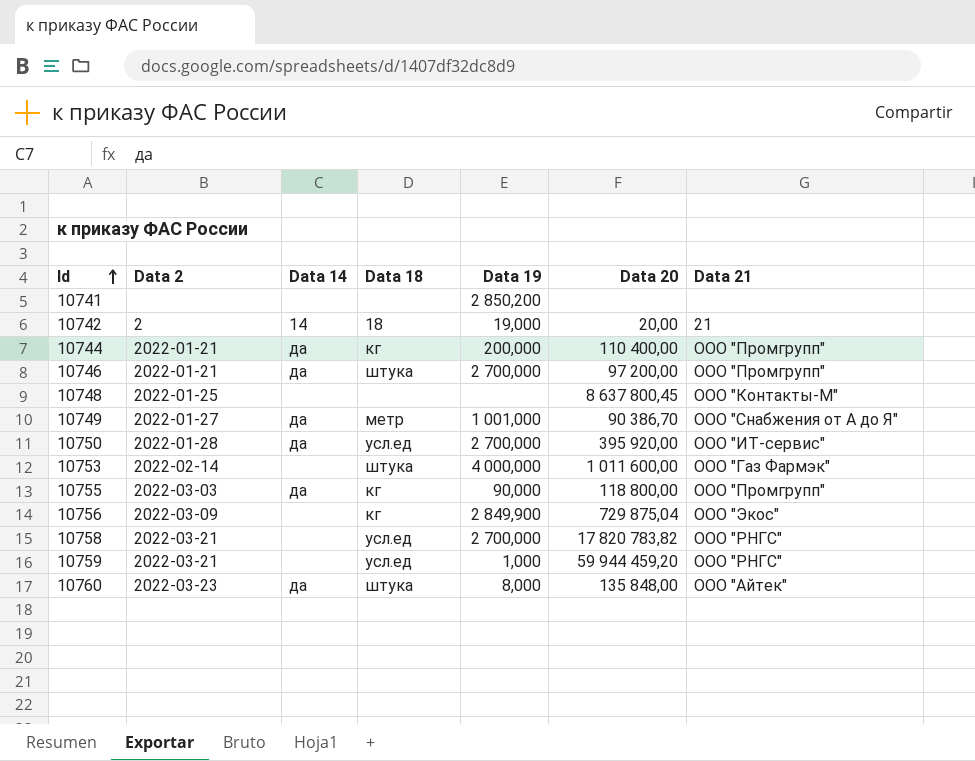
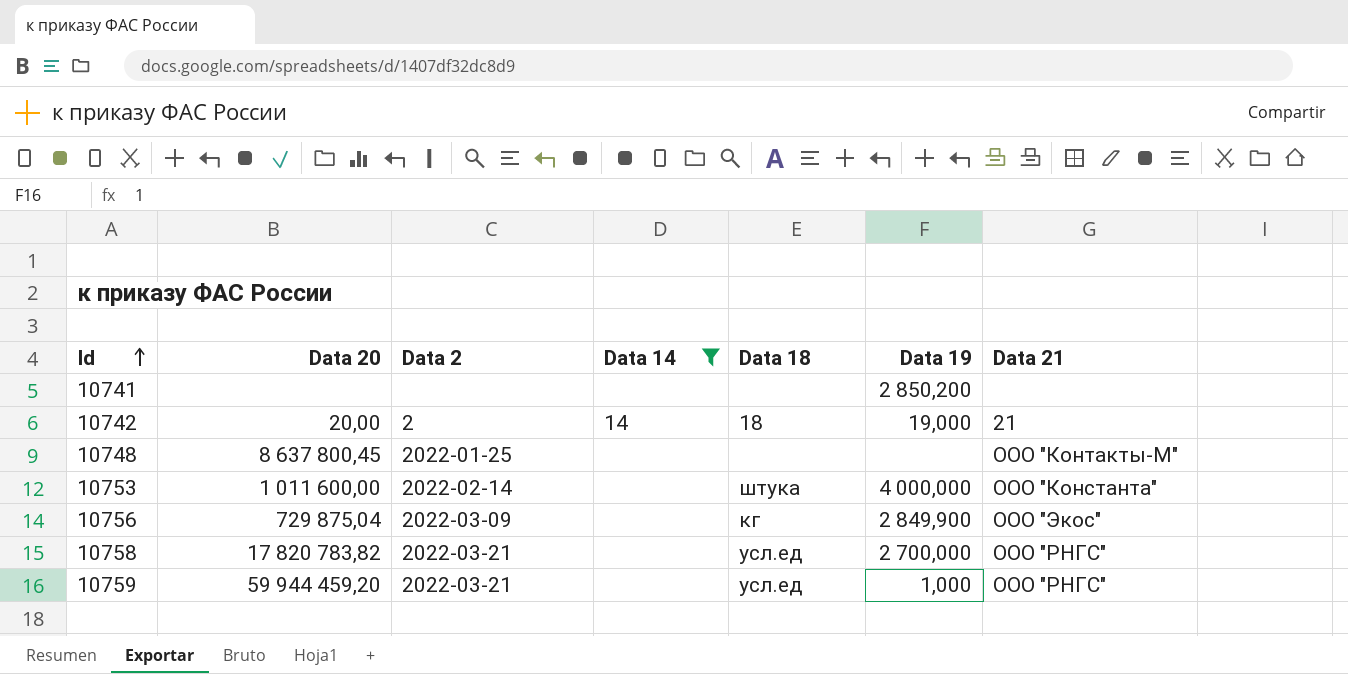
filter: none -> Data 14 != да
column Data 20 | position: 6 -> 2
10753 | Data 21: ООО "Газ Фармэк" -> ООО "Константа"

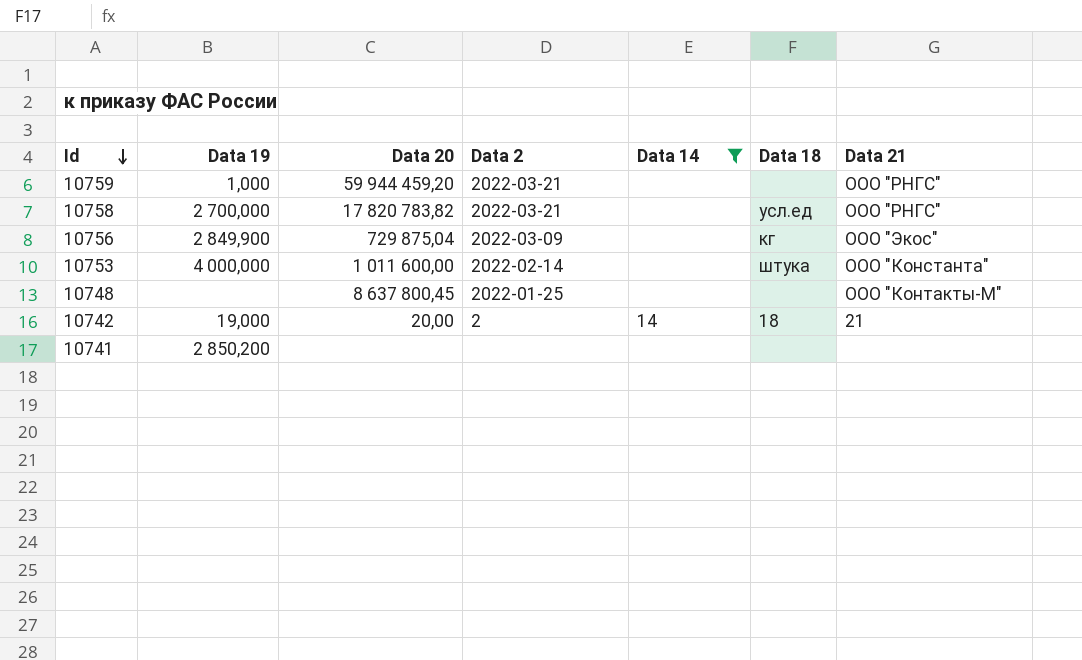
row order: Id ascending -> Id descending
column Data 19 | position: 6 -> 2
10759 | Data 18: усл.ед -> none

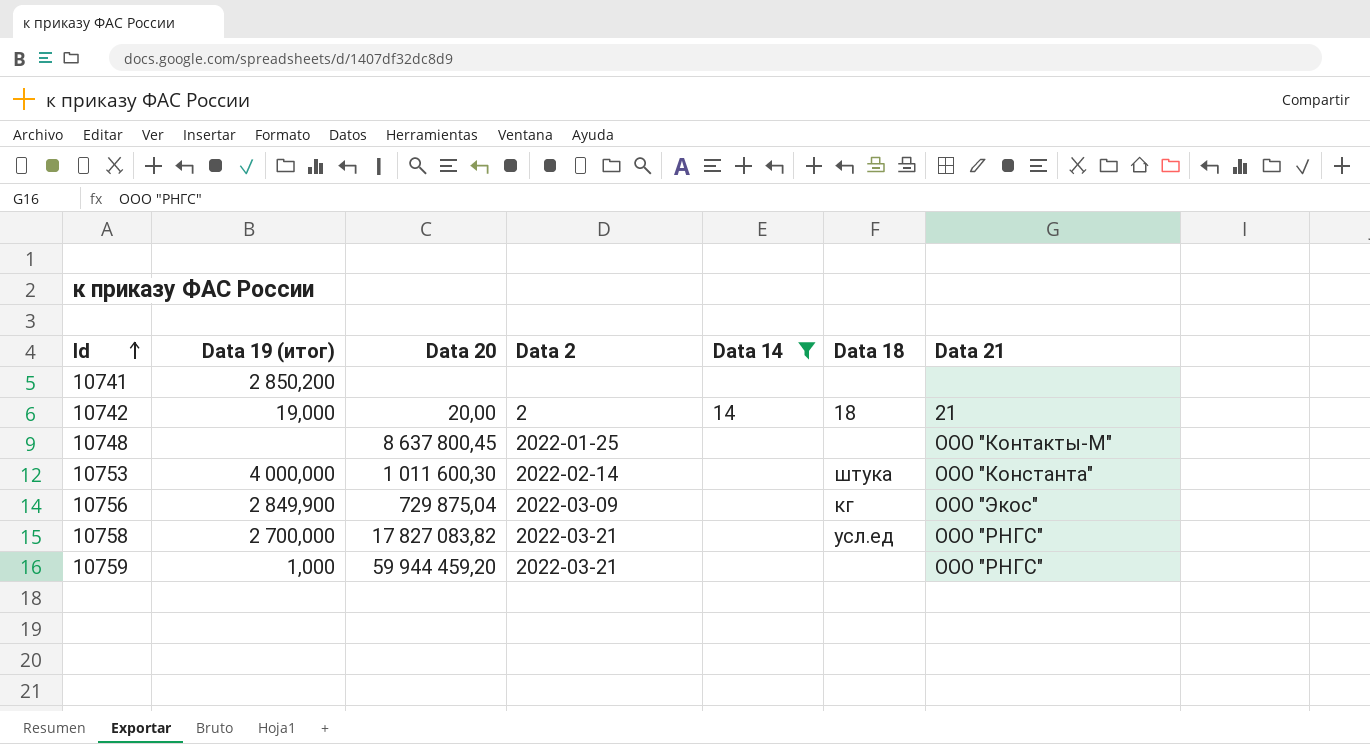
row order: Id descending -> Id ascending
column name: Data 19 -> Data 19 (итог)
10753 | Data 20: 1 011 600,00 -> 1 011 600,30
10758 | Data 20: 17 820 783,82 -> 17 827 083,82

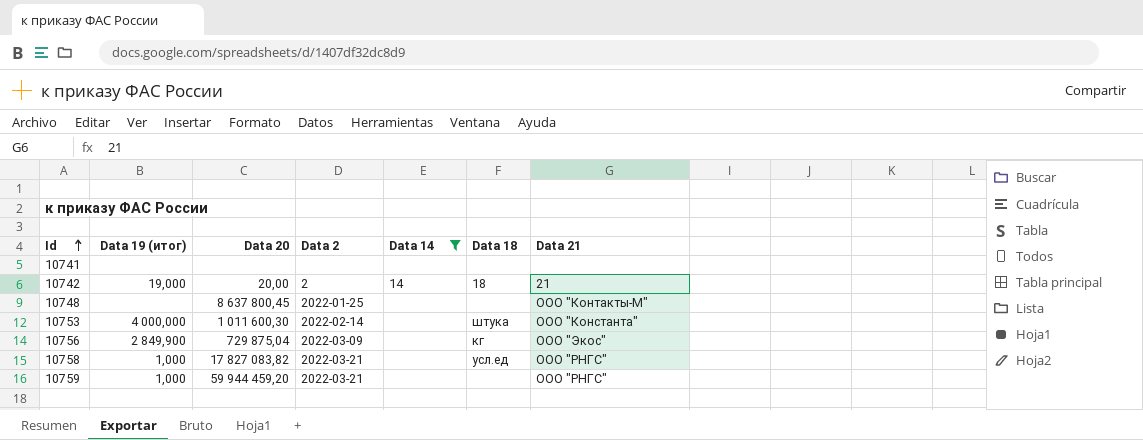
10741 | Data 19 (итог): 2 850,200 -> none
10758 | Data 19 (итог): 2 700,000 -> 1,000

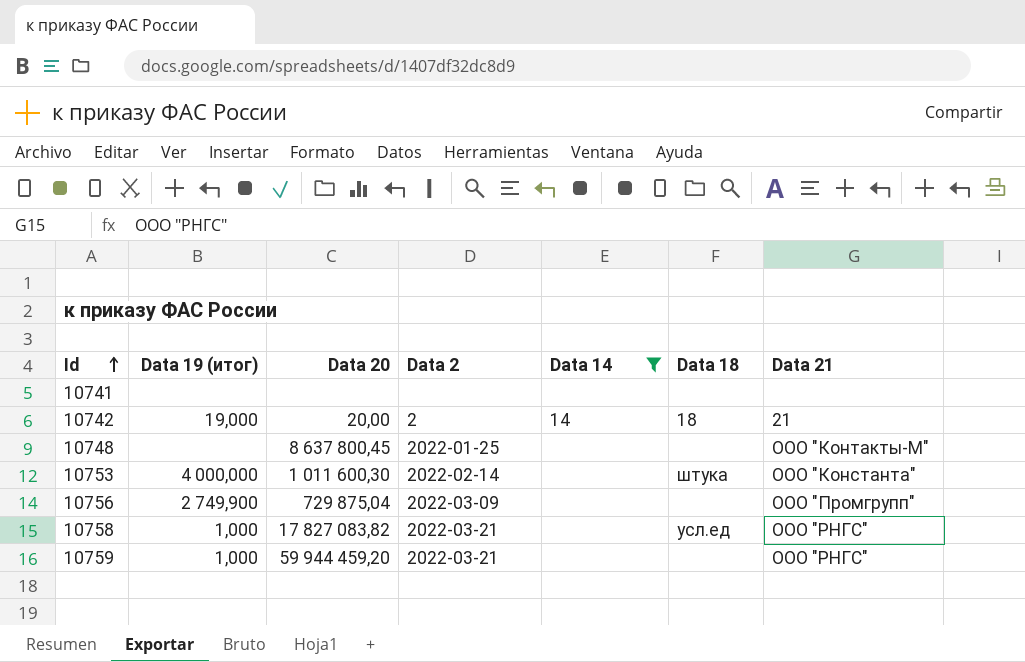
10756 | Data 19 (итог): 2 849,900 -> 2 749,900
10756 | Data 18: кг -> none
10756 | Data 21: ООО "Экос" -> ООО "Промгрупп"

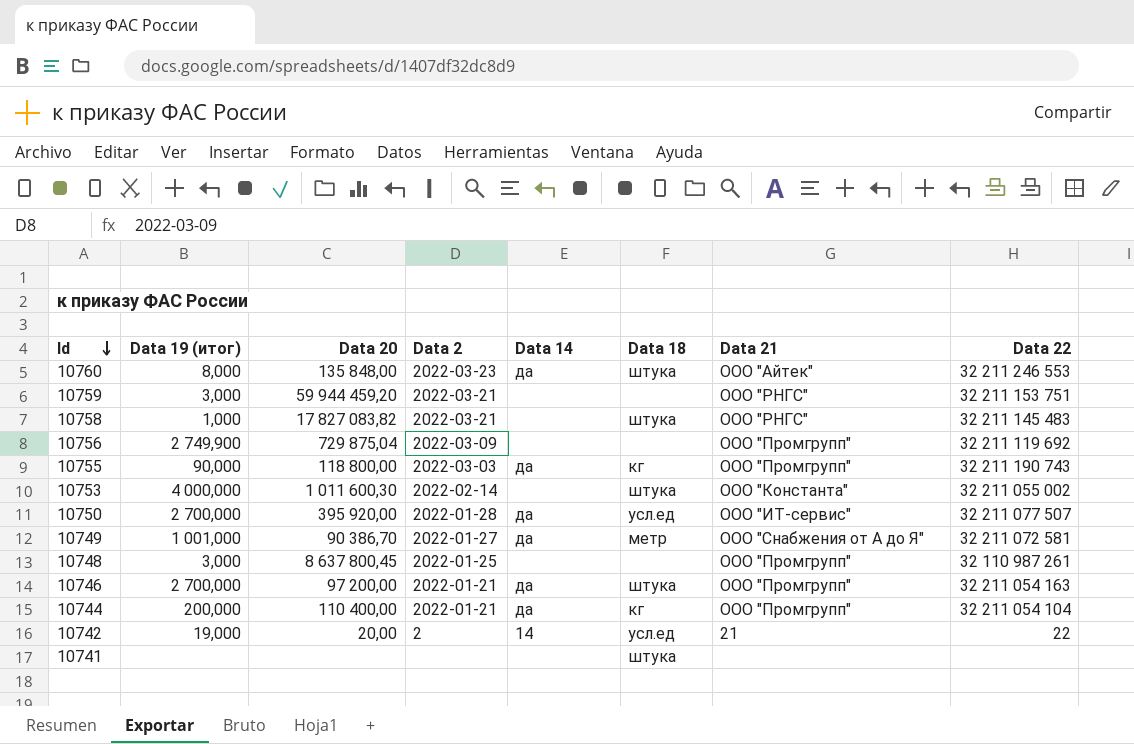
filter: Data 14 != да -> none
row order: Id ascending -> Id descending
column Data 22 | position: none -> 8
10759 | Data 19 (итог): 1,000 -> 3,000
10758 | Data 18: усл.ед -> штука
10748 | Data 19 (итог): none -> 3,000
10748 | Data 21: ООО "Контакты-М" -> ООО "Промгрупп"
10742 | Data 18: 18 -> усл.ед
10741 | Data 18: none -> штука

